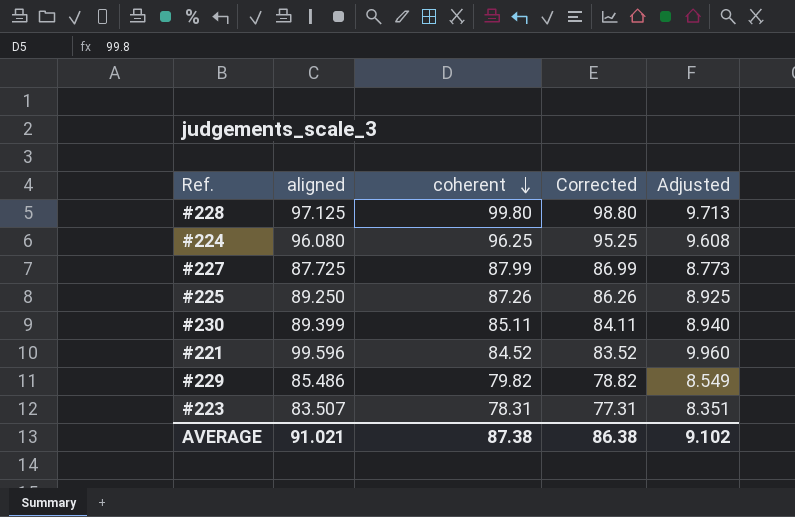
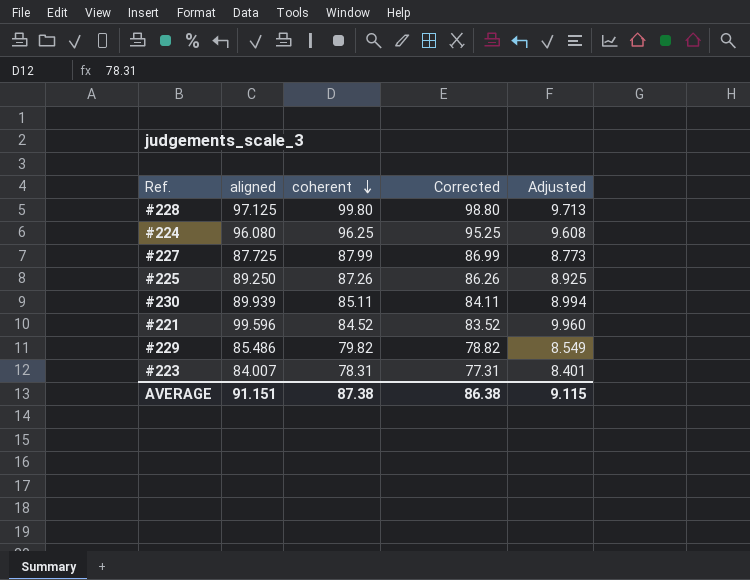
#230 | aligned: 89.399 -> 89.939
#230 | Adjusted: 8.940 -> 8.994
#223 | aligned: 83.507 -> 84.007
#223 | Adjusted: 8.351 -> 8.401
AVERAGE | aligned: 91.021 -> 91.151
AVERAGE | Adjusted: 9.102 -> 9.115

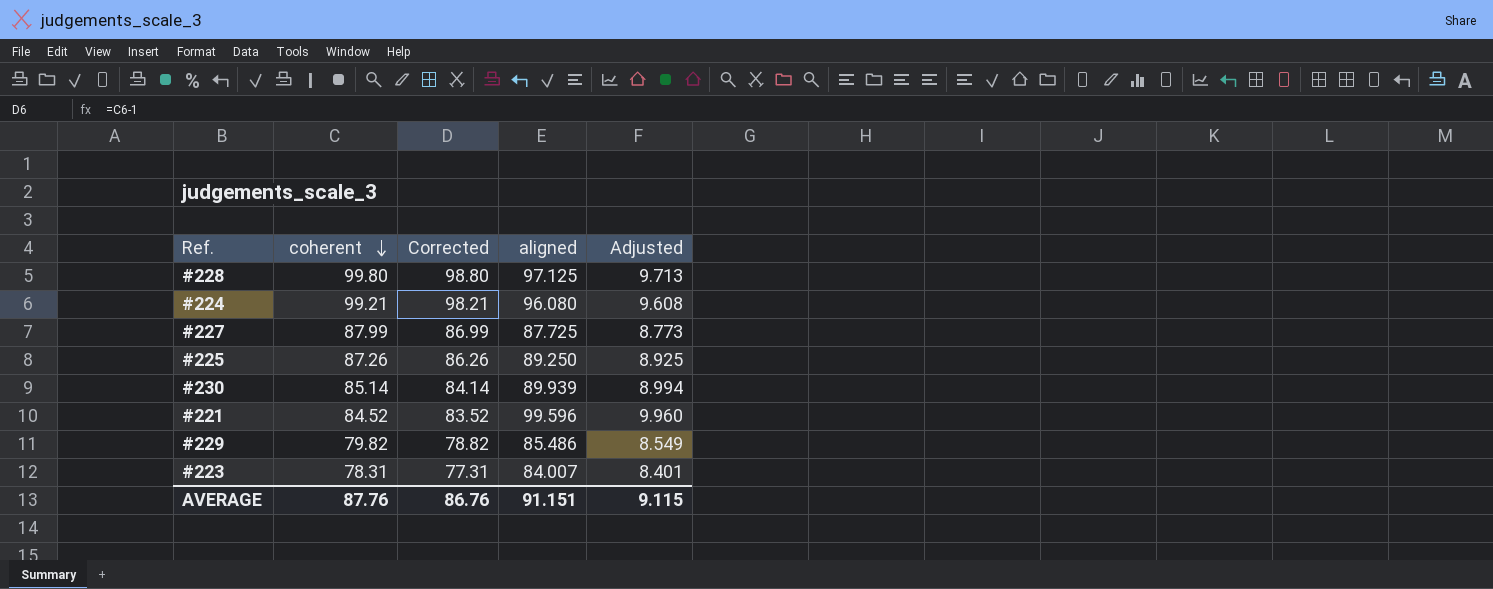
column aligned | position: 2 -> 4
#224 | coherent: 96.25 -> 99.21
#224 | Corrected: 95.25 -> 98.21
#230 | coherent: 85.11 -> 85.14
#230 | Corrected: 84.11 -> 84.14
AVERAGE | coherent: 87.38 -> 87.76
AVERAGE | Corrected: 86.38 -> 86.76

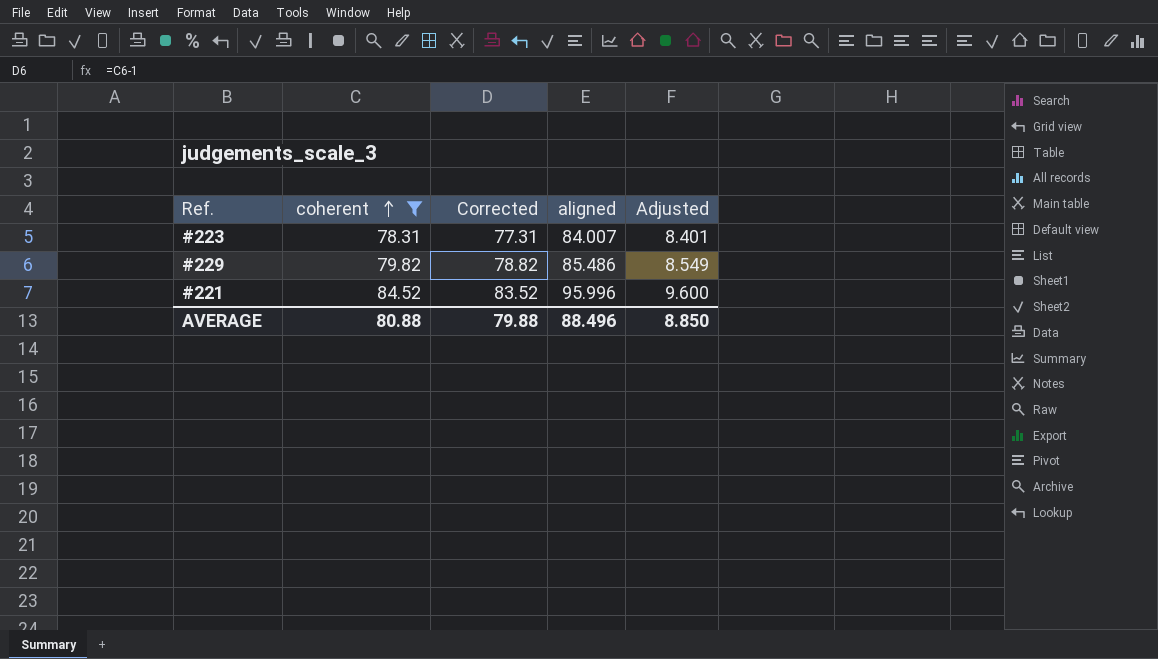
filter: none -> coherent <= 84.52
row order: coherent descending -> coherent ascending
#221 | aligned: 99.596 -> 95.996
#221 | Adjusted: 9.960 -> 9.600
AVERAGE | coherent: 87.76 -> 80.88
AVERAGE | Corrected: 86.76 -> 79.88
AVERAGE | aligned: 91.151 -> 88.496
AVERAGE | Adjusted: 9.115 -> 8.850

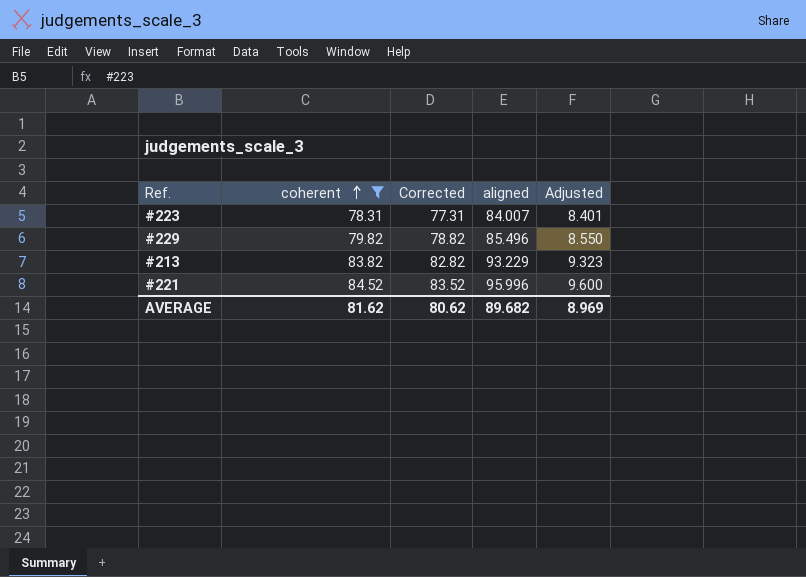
#229 | aligned: 85.486 -> 85.496
#229 | Adjusted: 8.549 -> 8.550
row #213: none -> 83.82 | 82.82 | 93.229 | 9.323
AVERAGE | coherent: 80.88 -> 81.62
AVERAGE | Corrected: 79.88 -> 80.62
AVERAGE | aligned: 88.496 -> 89.682
AVERAGE | Adjusted: 8.850 -> 8.969

